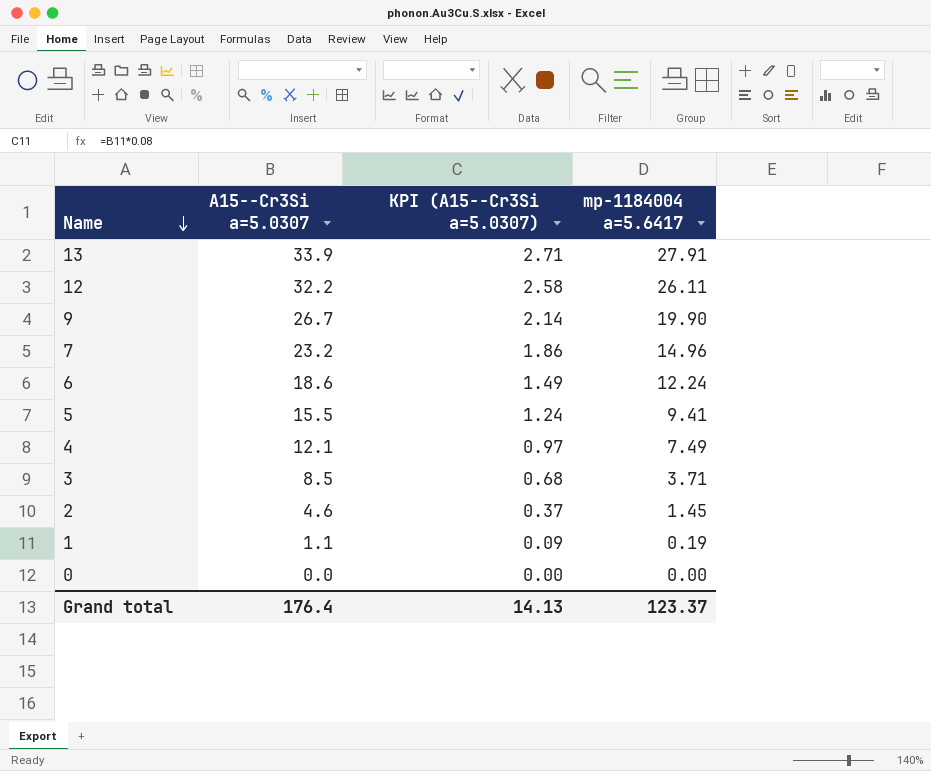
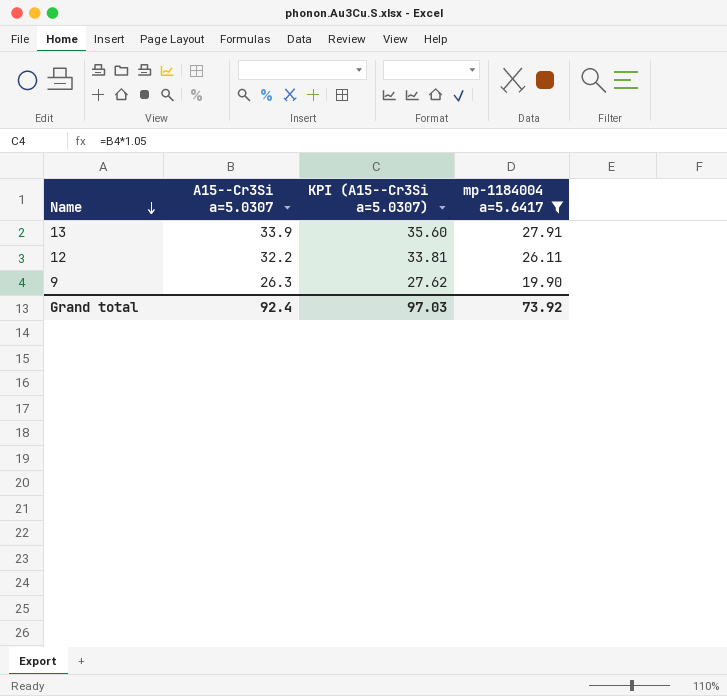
filter: none -> mp-1184004 a=5.6417 >= 19.90
column KPI (A15--Cr3Si a=5.0307) | formula: [A15--Cr3Si a=5.0307] * 0.08 -> [A15--Cr3Si a=5.0307] * 1.05
9 | A15--Cr3Si a=5.0307: 26.7 -> 26.3
Grand total | A15--Cr3Si a=5.0307: 176.4 -> 92.4
Grand total | KPI (A15--Cr3Si a=5.0307): 14.13 -> 97.03
Grand total | mp-1184004 a=5.6417: 123.37 -> 73.92

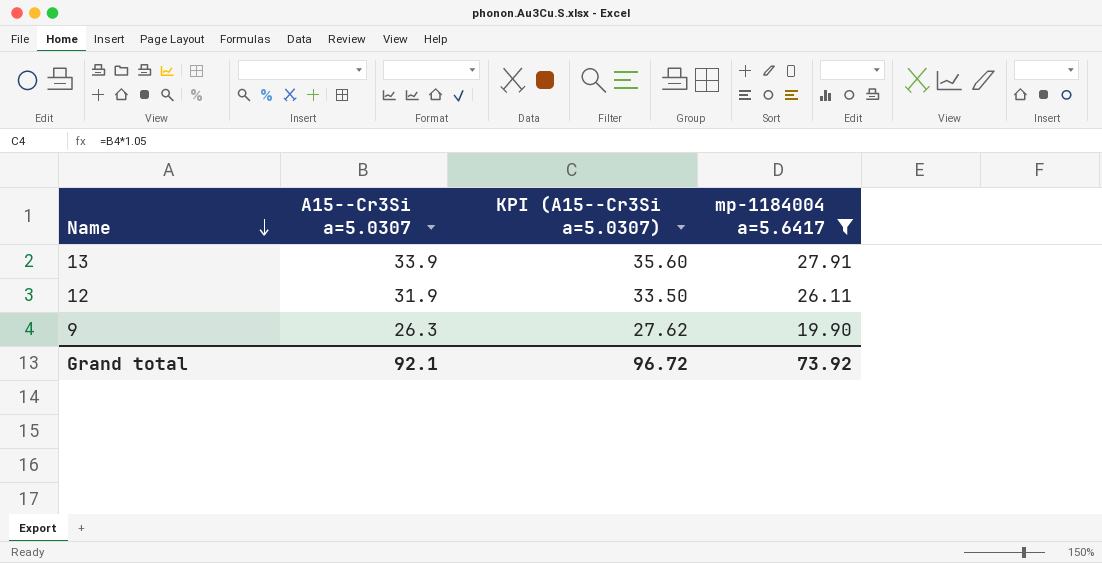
12 | A15--Cr3Si a=5.0307: 32.2 -> 31.9
12 | KPI (A15--Cr3Si a=5.0307): 33.81 -> 33.50
Grand total | A15--Cr3Si a=5.0307: 92.4 -> 92.1
Grand total | KPI (A15--Cr3Si a=5.0307): 97.03 -> 96.72

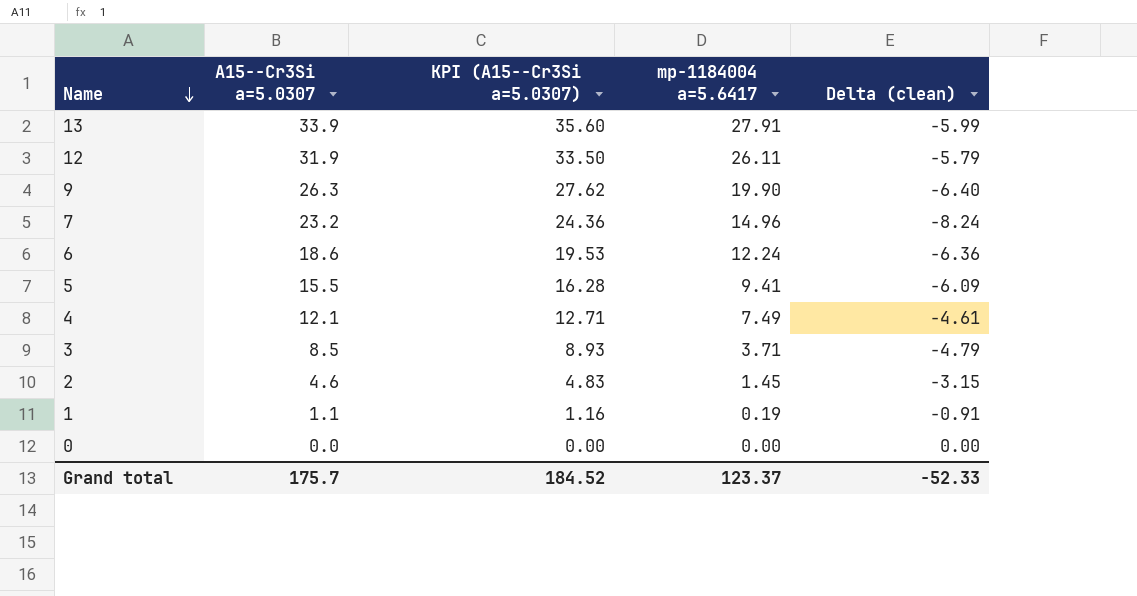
filter: mp-1184004 a=5.6417 >= 19.90 -> none
column Delta (clean) | formula: none -> [mp-1184004 a=5.6417] - [A15--Cr3Si a=5.0307]
Grand total | A15--Cr3Si a=5.0307: 92.1 -> 175.7
Grand total | KPI (A15--Cr3Si a=5.0307): 96.72 -> 184.52
Grand total | mp-1184004 a=5.6417: 73.92 -> 123.37

